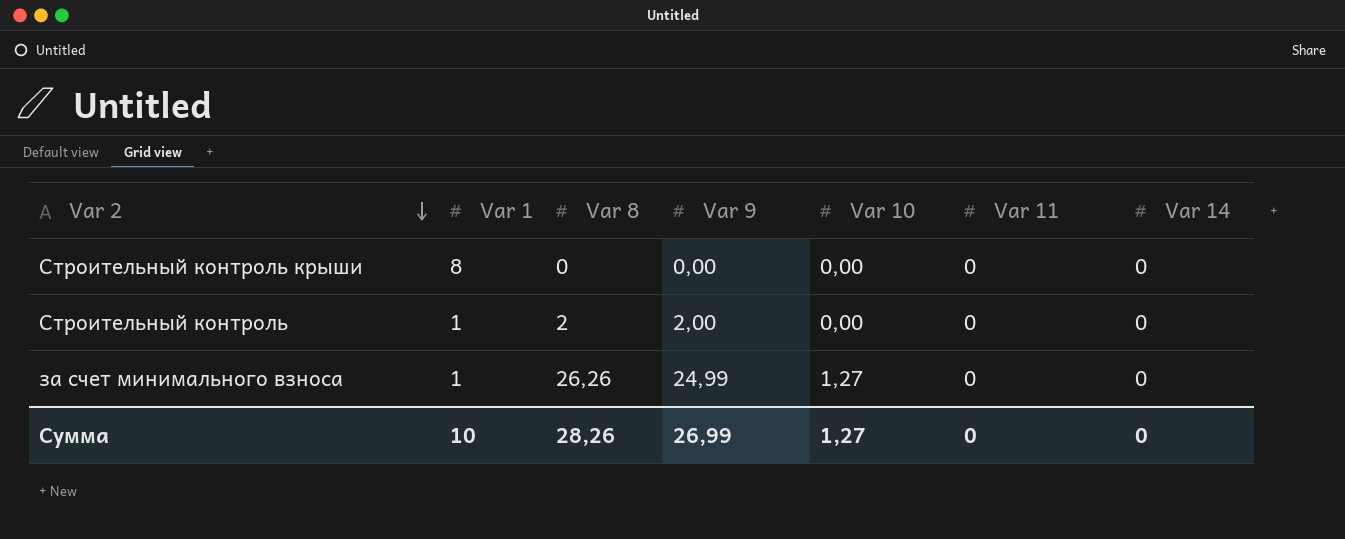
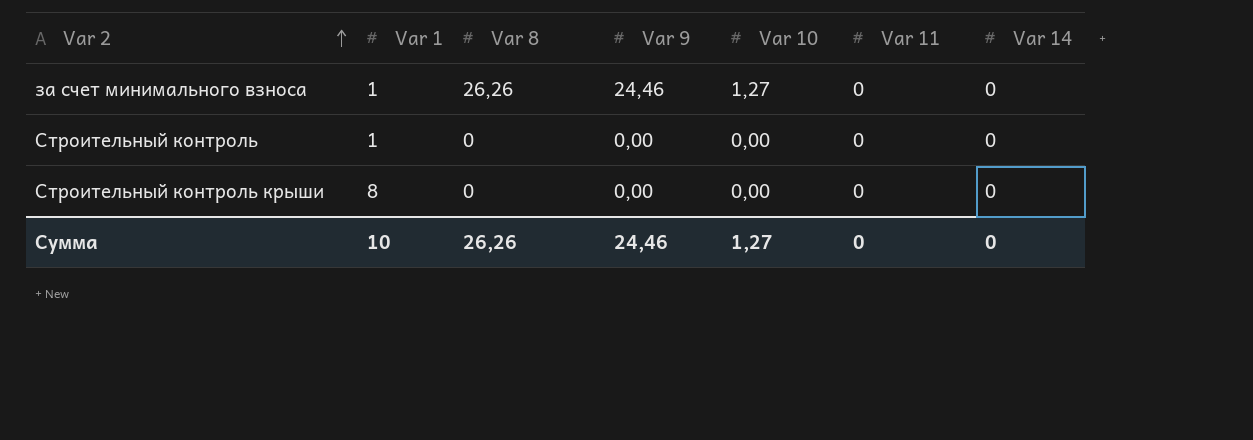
row order: Var 2 descending -> Var 2 ascending
за счет минимального взноса | Var 9: 24,99 -> 24,46
Строительный контроль | Var 8: 2 -> 0
Строительный контроль | Var 9: 2,00 -> 0,00
Сумма | Var 8: 28,26 -> 26,26
Сумма | Var 9: 26,99 -> 24,46

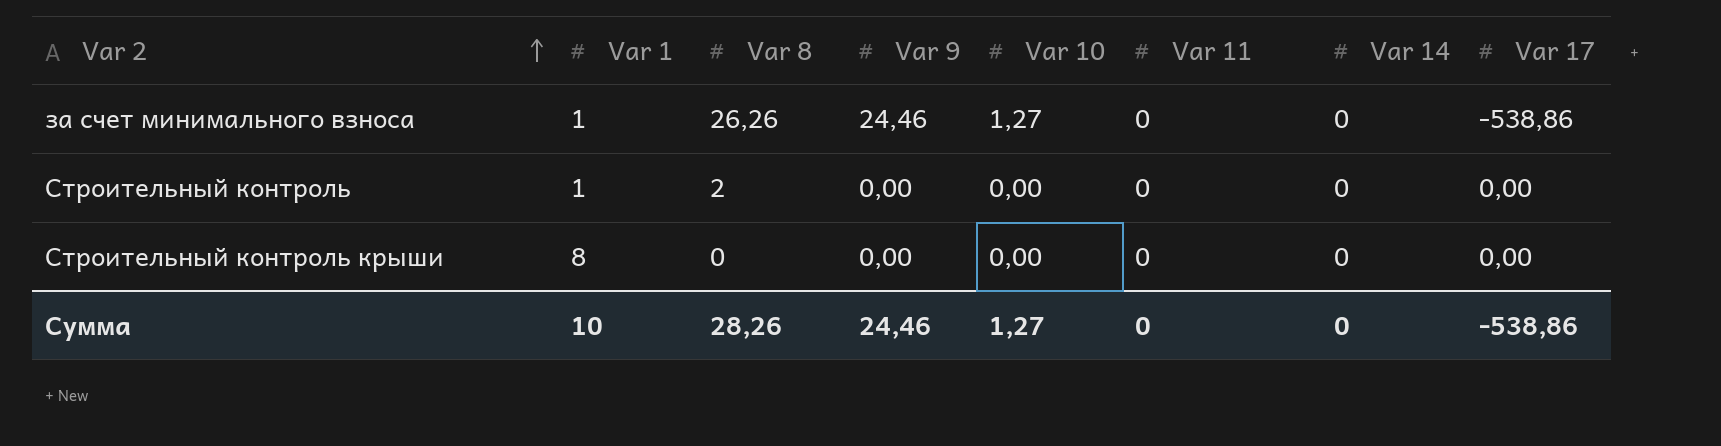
column Var 17 | position: none -> 8
Строительный контроль | Var 8: 0 -> 2
Сумма | Var 8: 26,26 -> 28,26

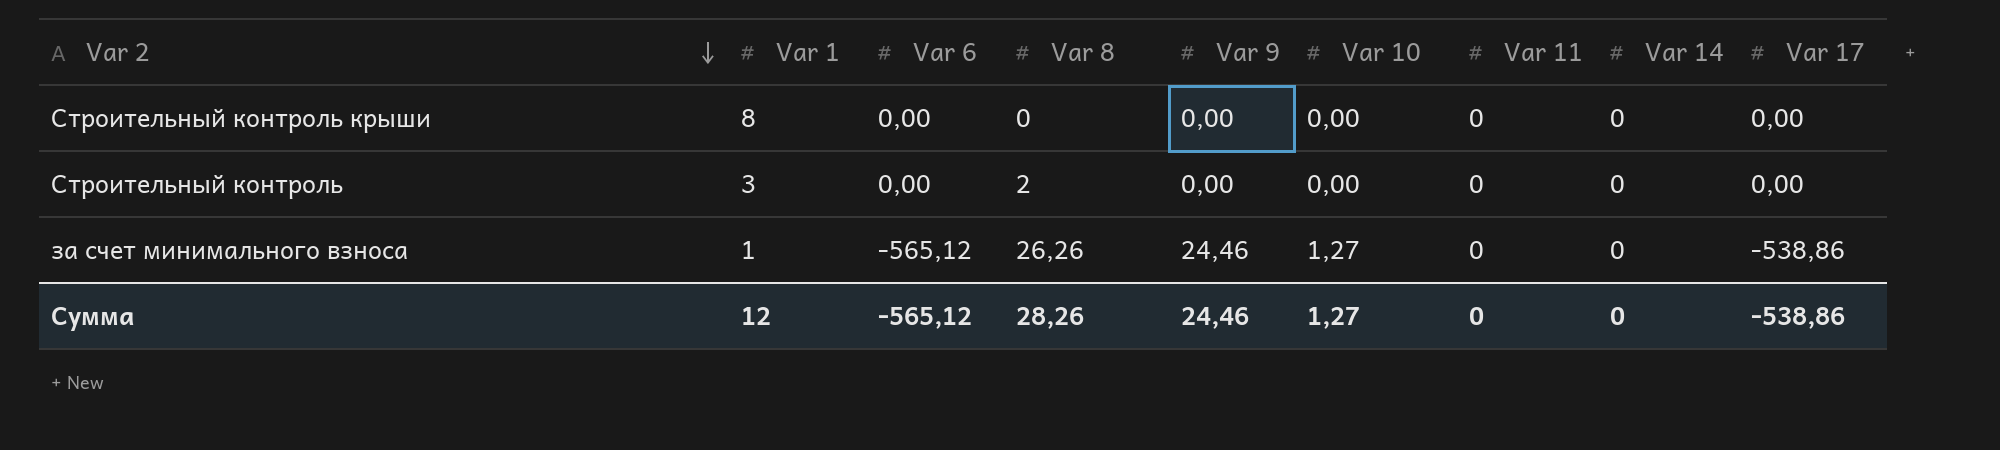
row order: Var 2 ascending -> Var 2 descending
column Var 6 | position: none -> 3
Строительный контроль | Var 1: 1 -> 3
Сумма | Var 1: 10 -> 12

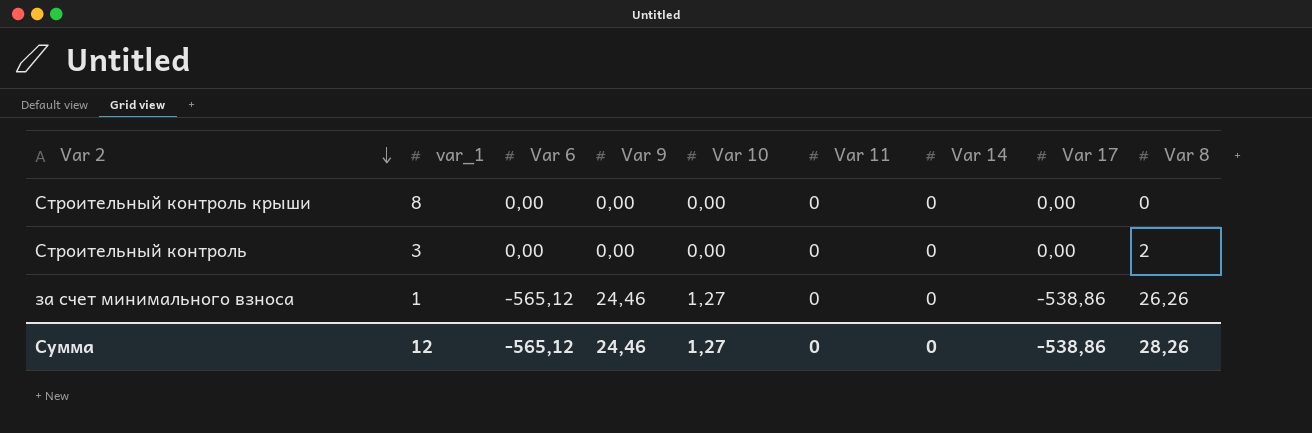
column name: Var 1 -> var_1
column Var 8 | position: 4 -> 9

